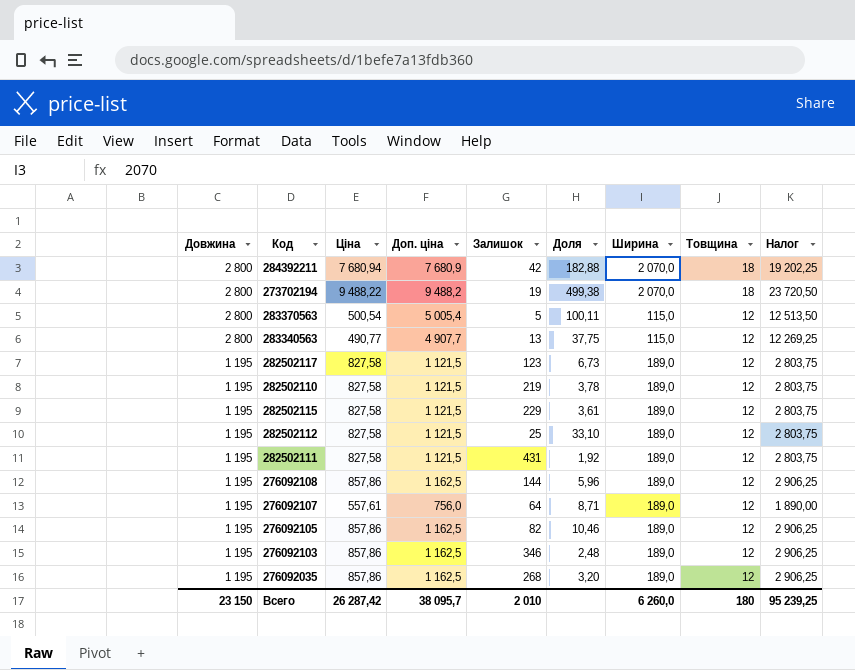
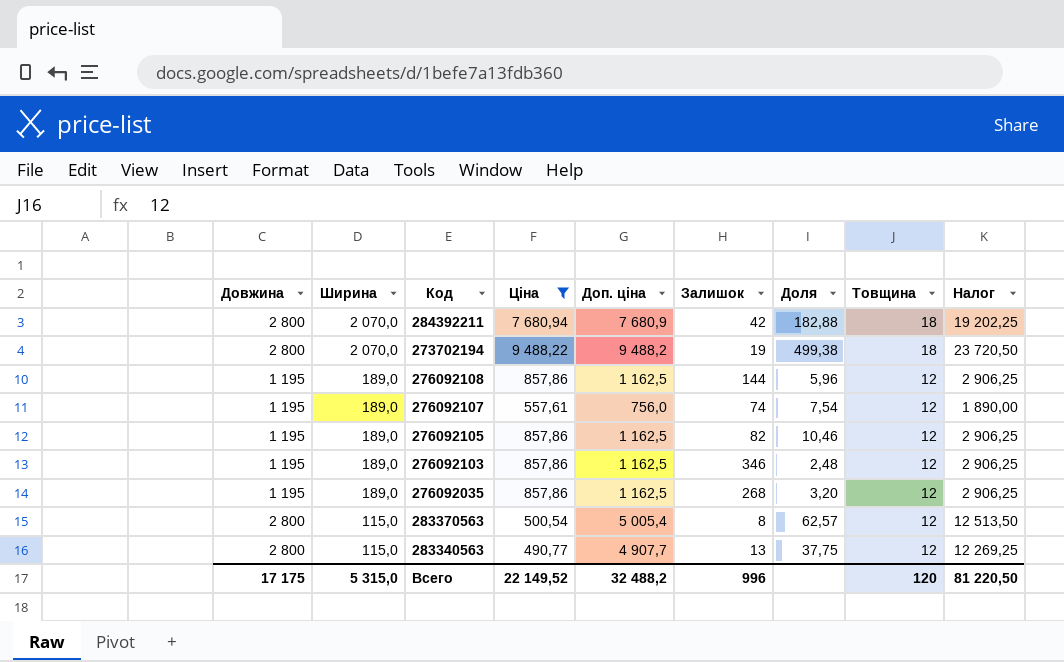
filter: none -> Ціна != 827,58
row order: Довжина descending -> Ширина descending
column Ширина | position: 7 -> 2
276092107 | Залишок: 64 -> 74
276092107 | Доля: 8,71 -> 7,54
283370563 | Залишок: 5 -> 8
283370563 | Доля: 100,11 -> 62,57
Всего | Довжина: 23 150 -> 17 175
Всего | Ширина: 6 260,0 -> 5 315,0
Всего | Ціна: 26 287,42 -> 22 149,52
Всего | Доп. ціна: 38 095,7 -> 32 488,2
Всего | Залишок: 2 010 -> 996
Всего | Товщина: 180 -> 120
Всего | Налог: 95 239,25 -> 81 220,50

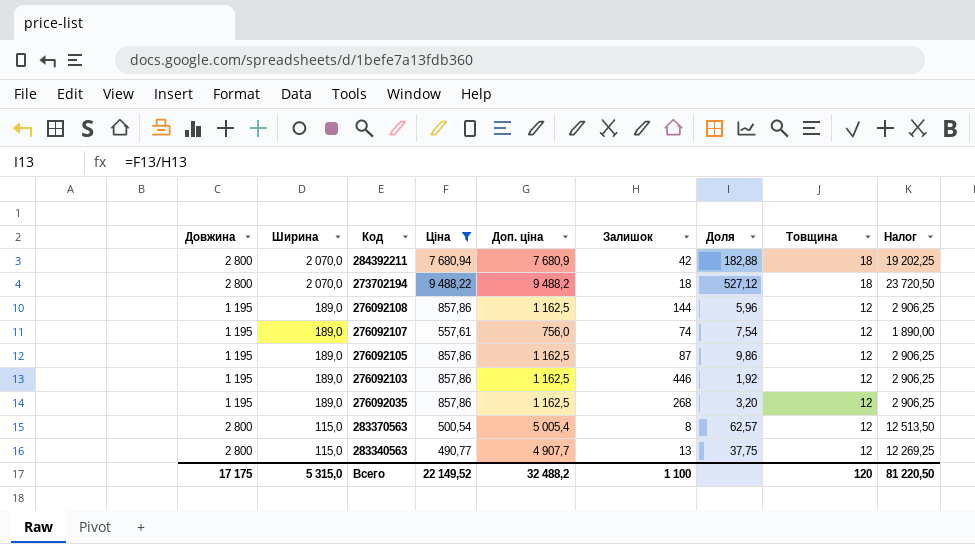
273702194 | Залишок: 19 -> 18
273702194 | Доля: 499,38 -> 527,12
276092105 | Залишок: 82 -> 87
276092105 | Доля: 10,46 -> 9,86
276092103 | Залишок: 346 -> 446
276092103 | Доля: 2,48 -> 1,92
Всего | Залишок: 996 -> 1 100

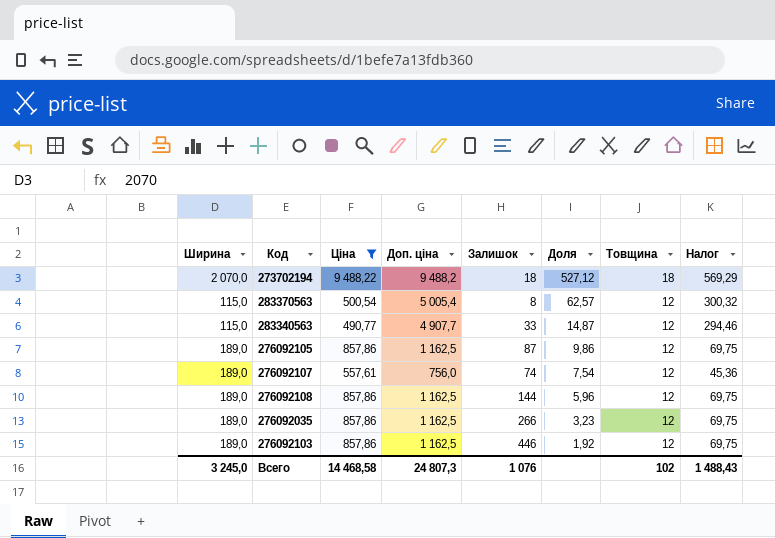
row order: Ширина descending -> Доля descending
column Довжина | position: 1 -> none
column Налог | formula: [Доп. ціна] * 2,5 -> [Доп. ціна] * 0,06
row 284392211: 2 800 | 2 070,0 | 7 680,94 | 7 680,9 | 42 | 182,88 | 18 | 19 202,25 -> none
283340563 | Залишок: 13 -> 33
283340563 | Доля: 37,75 -> 14,87
276092035 | Залишок: 268 -> 266
276092035 | Доля: 3,20 -> 3,23
Всего | Ширина: 5 315,0 -> 3 245,0
Всего | Ціна: 22 149,52 -> 14 468,58
Всего | Доп. ціна: 32 488,2 -> 24 807,3
Всего | Залишок: 1 100 -> 1 076
Всего | Товщина: 120 -> 102
Всего | Налог: 81 220,50 -> 1 488,43

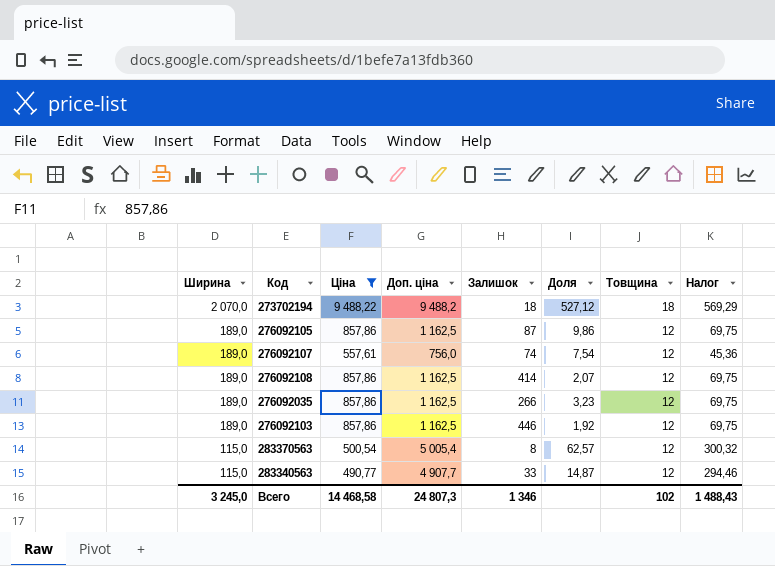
row order: Доля descending -> Ширина descending
276092108 | Залишок: 144 -> 414
276092108 | Доля: 5,96 -> 2,07
Всего | Залишок: 1 076 -> 1 346

